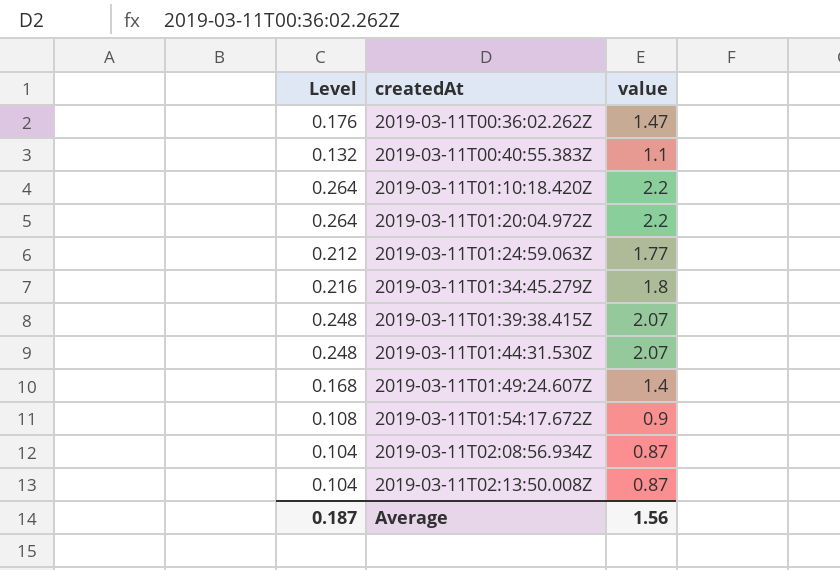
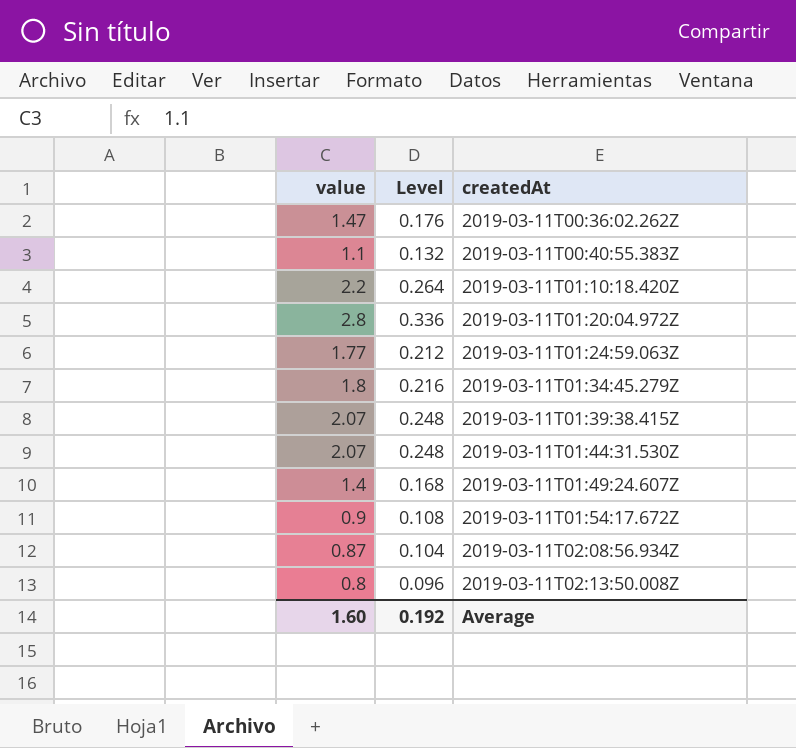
column value | position: 3 -> 1
2019-03-11T01:20:04.972Z | value: 2.2 -> 2.8
2019-03-11T01:20:04.972Z | Level: 0.264 -> 0.336
2019-03-11T02:13:50.008Z | value: 0.87 -> 0.8
2019-03-11T02:13:50.008Z | Level: 0.104 -> 0.096
Average | value: 1.56 -> 1.60
Average | Level: 0.187 -> 0.192

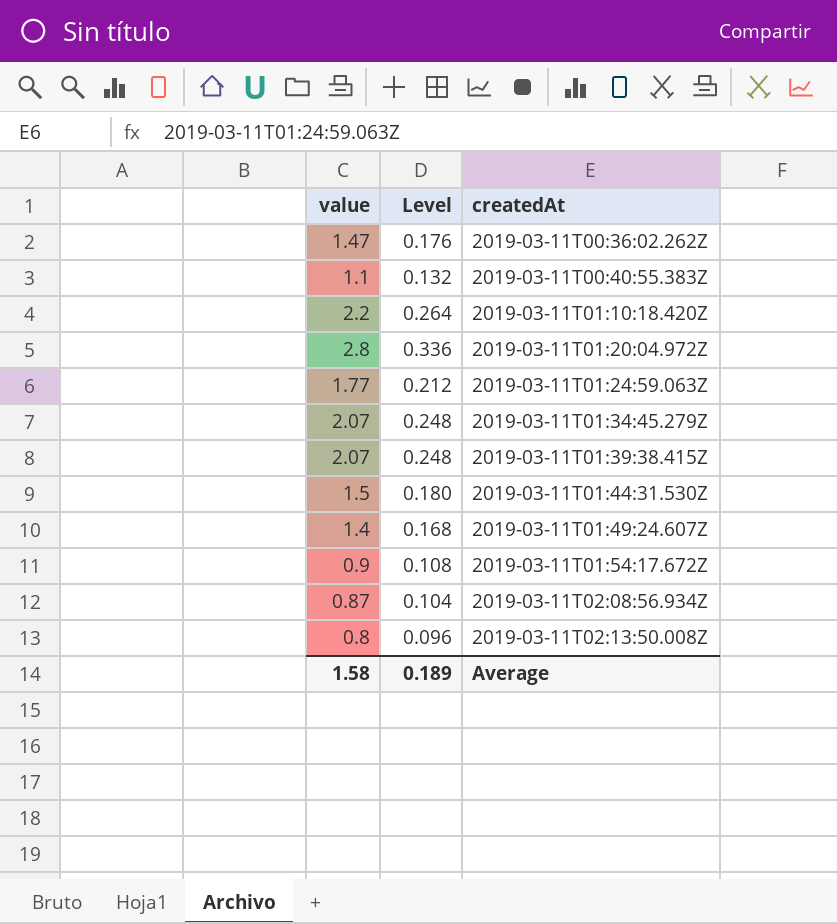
2019-03-11T01:34:45.279Z | value: 1.8 -> 2.07
2019-03-11T01:34:45.279Z | Level: 0.216 -> 0.248
2019-03-11T01:44:31.530Z | value: 2.07 -> 1.5
2019-03-11T01:44:31.530Z | Level: 0.248 -> 0.180
Average | value: 1.60 -> 1.58
Average | Level: 0.192 -> 0.189

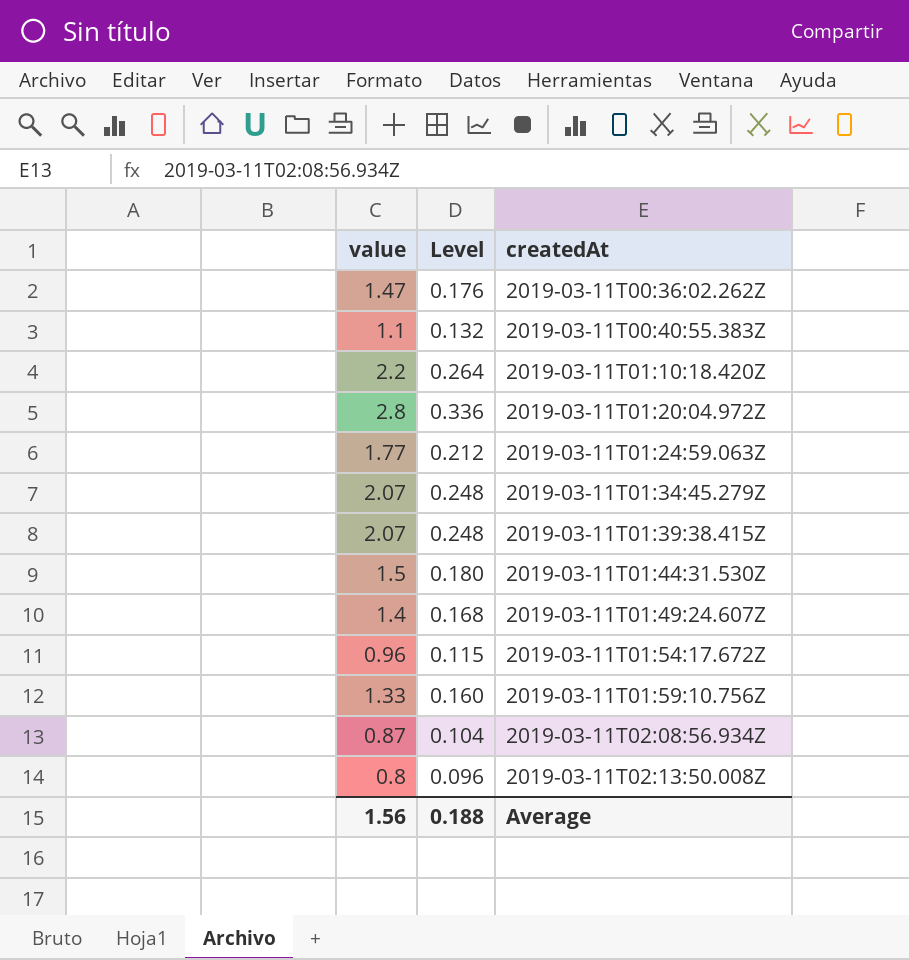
2019-03-11T01:54:17.672Z | value: 0.9 -> 0.96
2019-03-11T01:54:17.672Z | Level: 0.108 -> 0.115
row 2019-03-11T01:59:10.756Z: none -> 1.33 | 0.160
Average | value: 1.58 -> 1.56
Average | Level: 0.189 -> 0.188

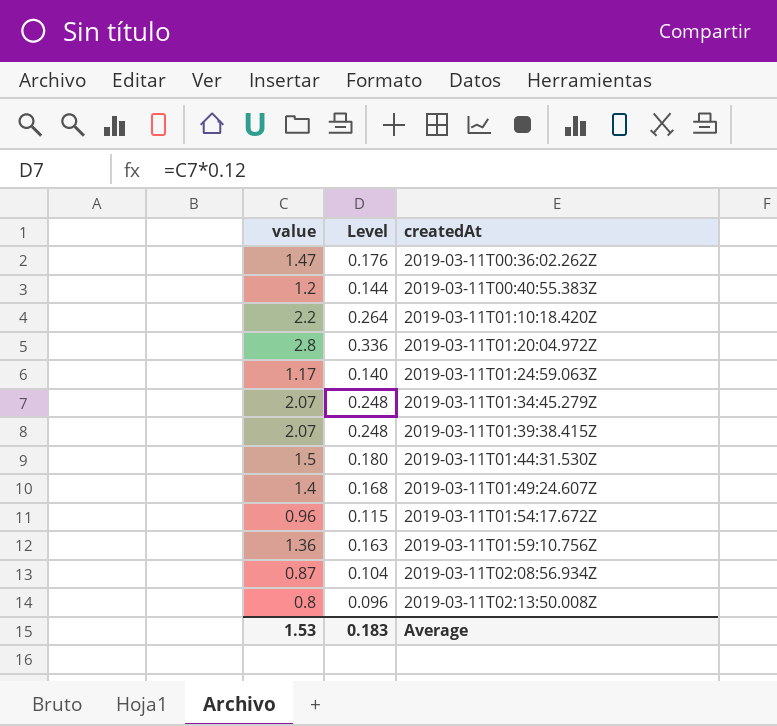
2019-03-11T00:40:55.383Z | value: 1.1 -> 1.2
2019-03-11T00:40:55.383Z | Level: 0.132 -> 0.144
2019-03-11T01:24:59.063Z | value: 1.77 -> 1.17
2019-03-11T01:24:59.063Z | Level: 0.212 -> 0.140
2019-03-11T01:59:10.756Z | value: 1.33 -> 1.36
2019-03-11T01:59:10.756Z | Level: 0.160 -> 0.163
Average | value: 1.56 -> 1.53
Average | Level: 0.188 -> 0.183

